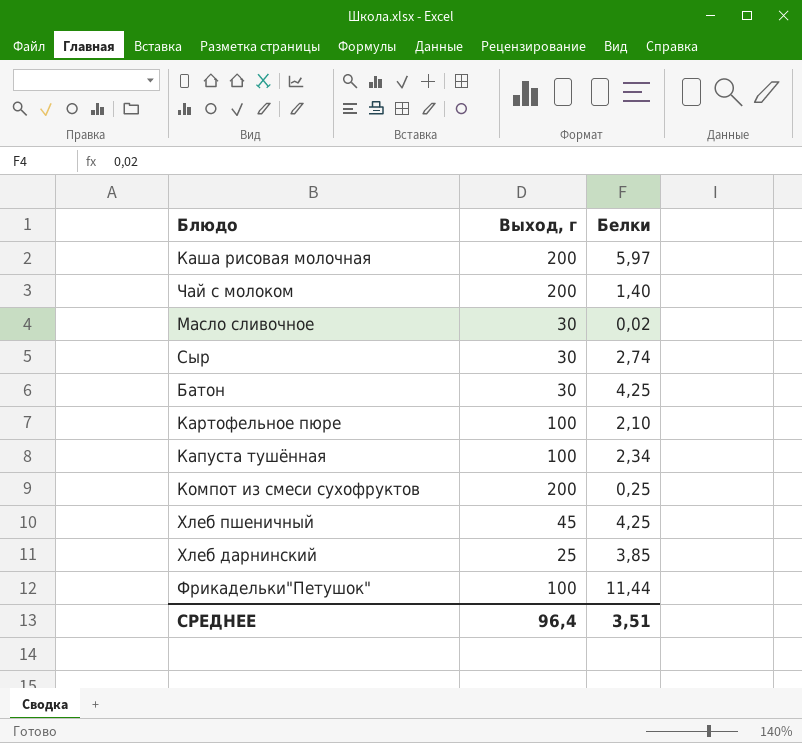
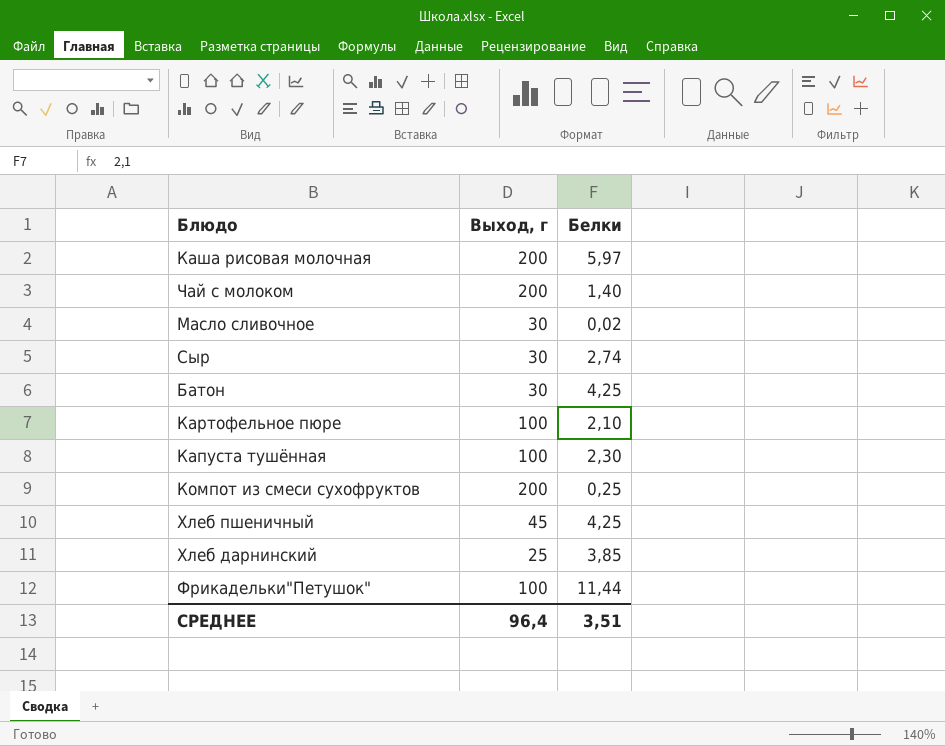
Капуста тушённая | Белки: 2,34 -> 2,30

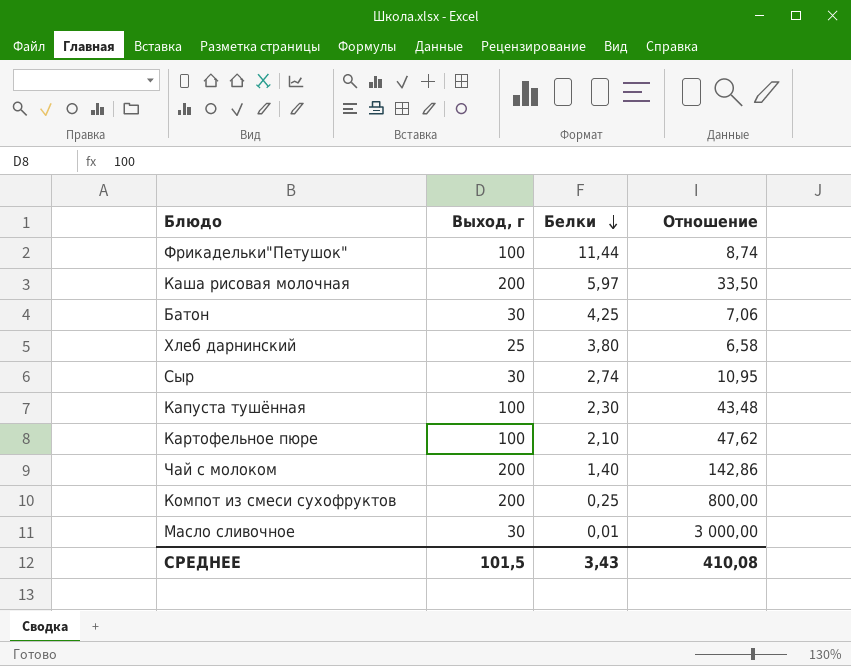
row order: none -> Белки descending
column Отношение | formula: none -> [Выход, г] / [Белки]
row Хлеб пшеничный: 45 | 4,25 -> none
Хлеб дарнинский | Белки: 3,85 -> 3,80
Масло сливочное | Белки: 0,02 -> 0,01
СРЕДНЕЕ | Выход, г: 96,4 -> 101,5
СРЕДНЕЕ | Белки: 3,51 -> 3,43

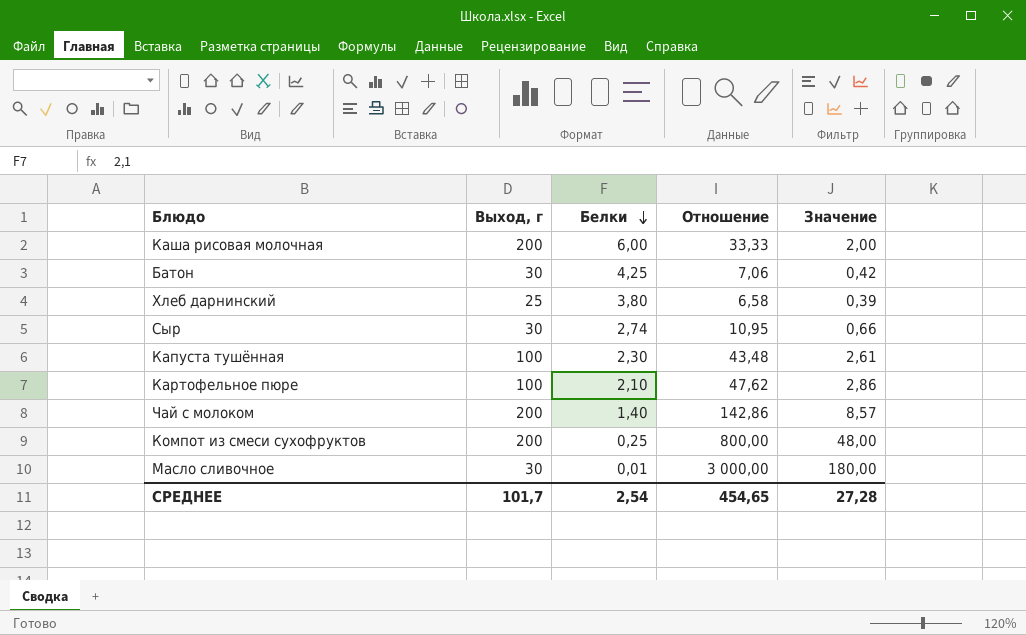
column Значение | formula: none -> [Отношение] * 0,06
row Фрикадельки"Петушок": 100 | 11,44 | 8,74 -> none
Каша рисовая молочная | Белки: 5,97 -> 6,00
Каша рисовая молочная | Отношение: 33,50 -> 33,33
СРЕДНЕЕ | Выход, г: 101,5 -> 101,7
СРЕДНЕЕ | Белки: 3,43 -> 2,54
СРЕДНЕЕ | Отношение: 410,08 -> 454,65

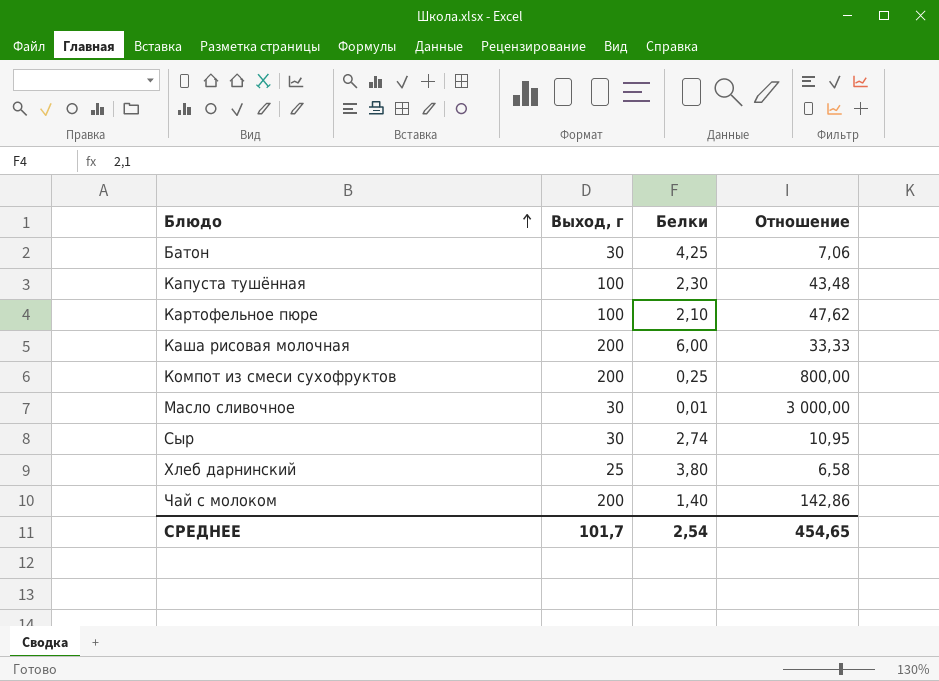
row order: Белки descending -> Блюдо ascending
column Значение | formula: [Отношение] * 0,06 -> none

